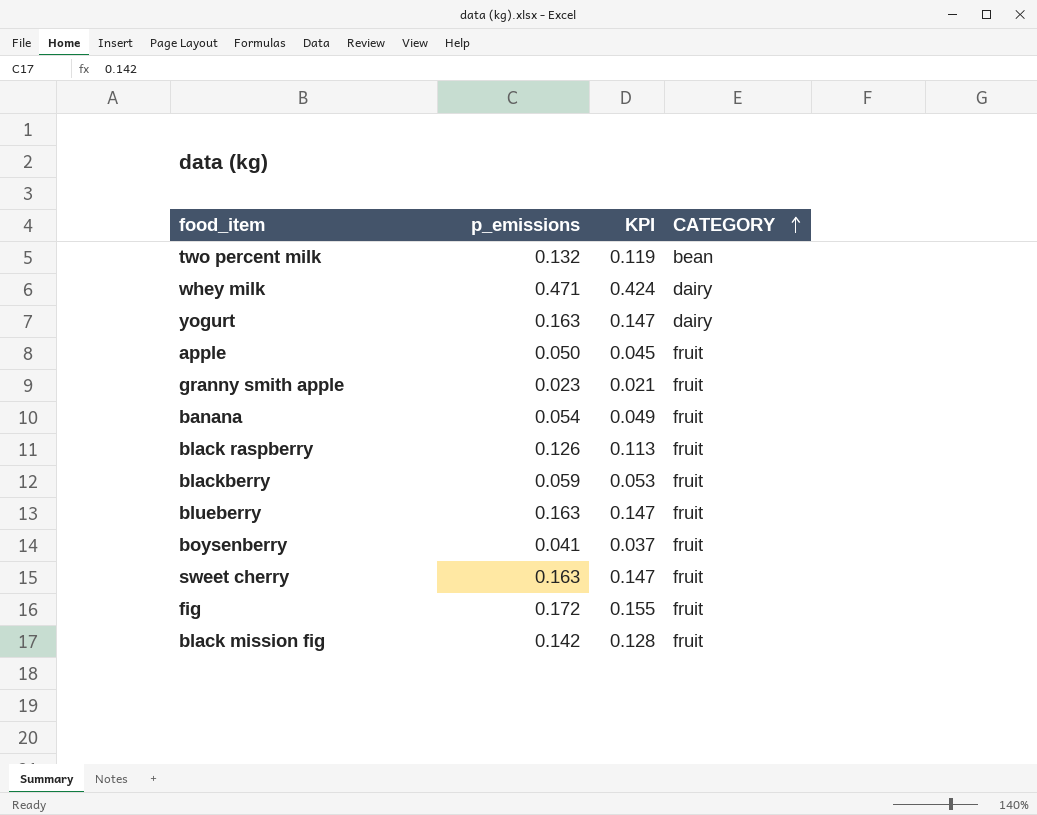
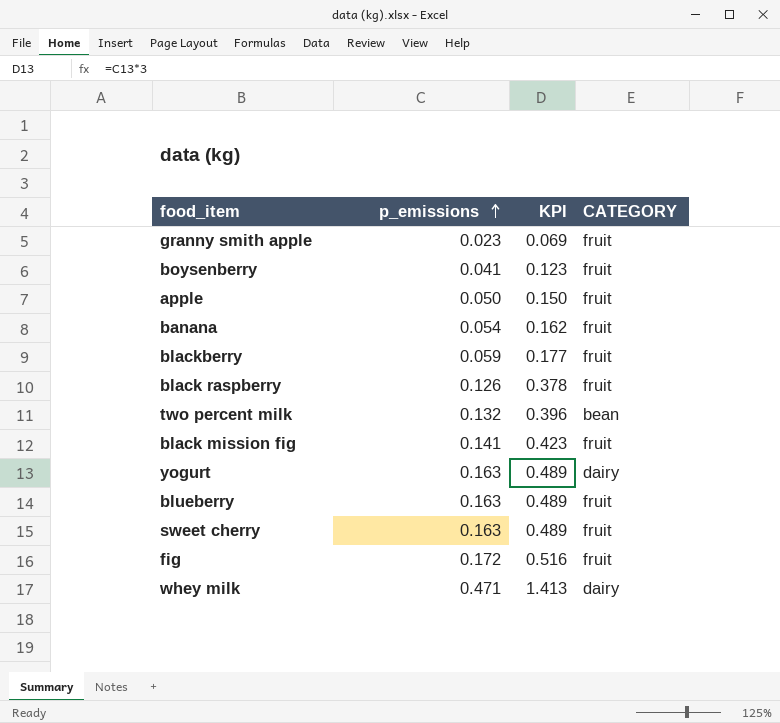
row order: CATEGORY ascending -> p_emissions ascending
column KPI | formula: [p_emissions] * 0.9 -> [p_emissions] * 3
black mission fig | p_emissions: 0.142 -> 0.141

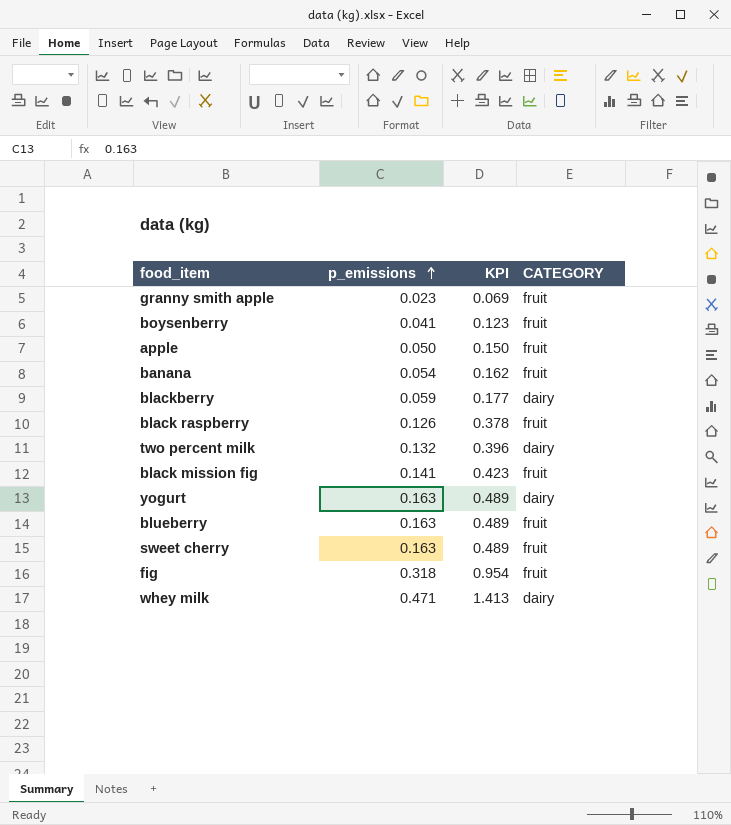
blackberry | CATEGORY: fruit -> dairy
two percent milk | CATEGORY: bean -> dairy
fig | p_emissions: 0.172 -> 0.318
fig | KPI: 0.516 -> 0.954

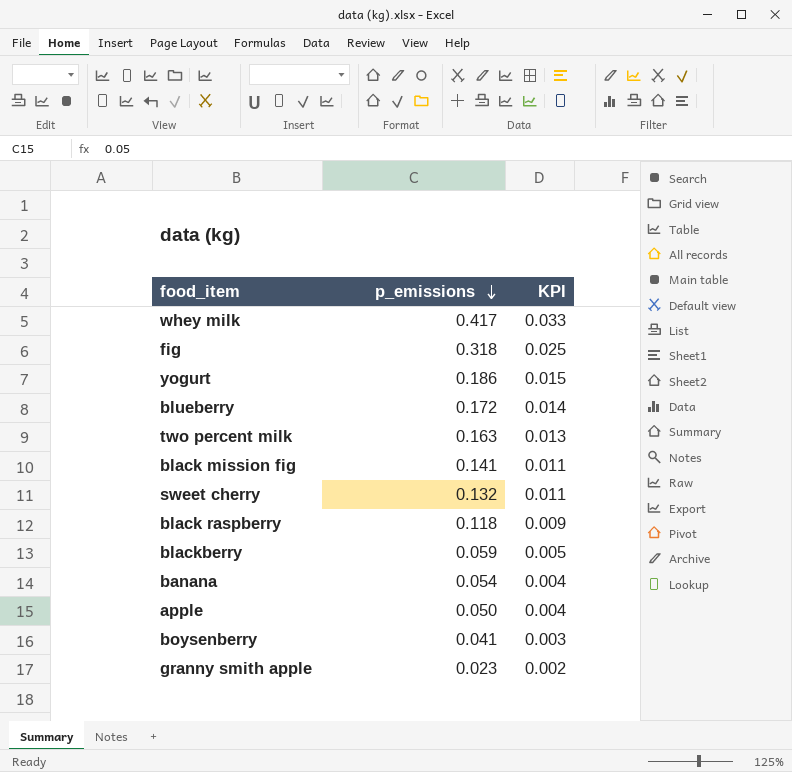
row order: p_emissions ascending -> p_emissions descending
column CATEGORY | position: 4 -> none
column KPI | formula: [p_emissions] * 3 -> [p_emissions] * 0.08
whey milk | p_emissions: 0.471 -> 0.417
yogurt | p_emissions: 0.163 -> 0.186
blueberry | p_emissions: 0.163 -> 0.172
two percent milk | p_emissions: 0.132 -> 0.163
sweet cherry | p_emissions: 0.163 -> 0.132
black raspberry | p_emissions: 0.126 -> 0.118

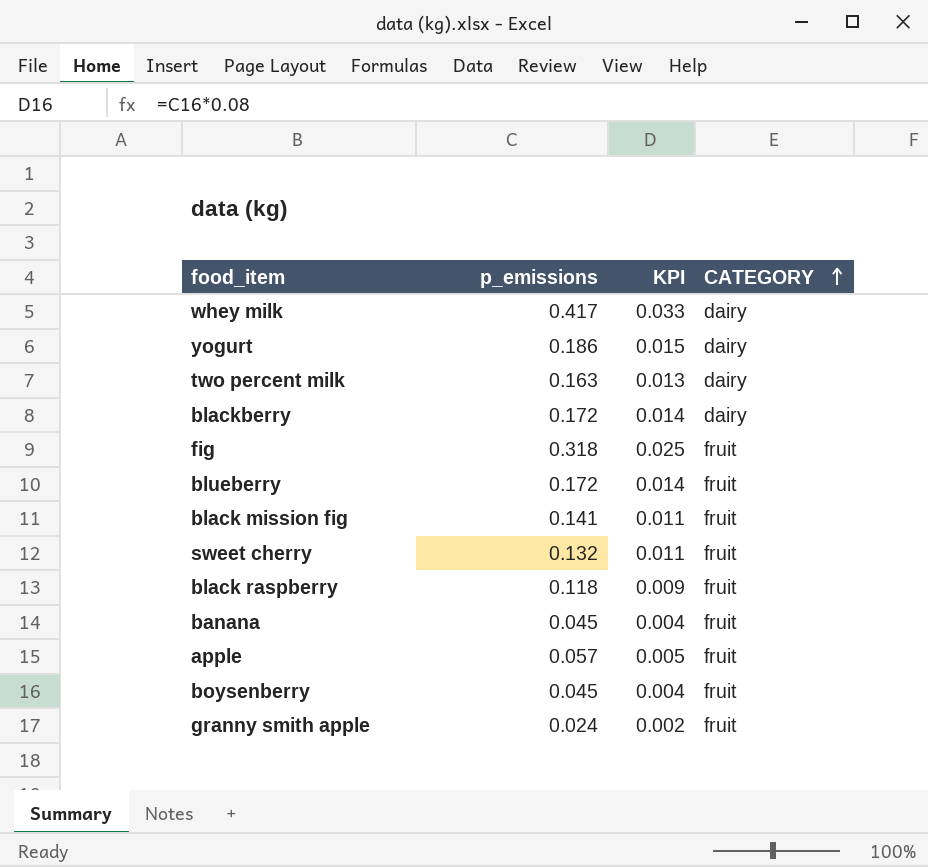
row order: p_emissions descending -> CATEGORY ascending
column CATEGORY | position: none -> 4
blackberry | p_emissions: 0.059 -> 0.172
blackberry | KPI: 0.005 -> 0.014
banana | p_emissions: 0.054 -> 0.045
apple | p_emissions: 0.050 -> 0.057
apple | KPI: 0.004 -> 0.005
boysenberry | p_emissions: 0.041 -> 0.045
boysenberry | KPI: 0.003 -> 0.004
granny smith apple | p_emissions: 0.023 -> 0.024

